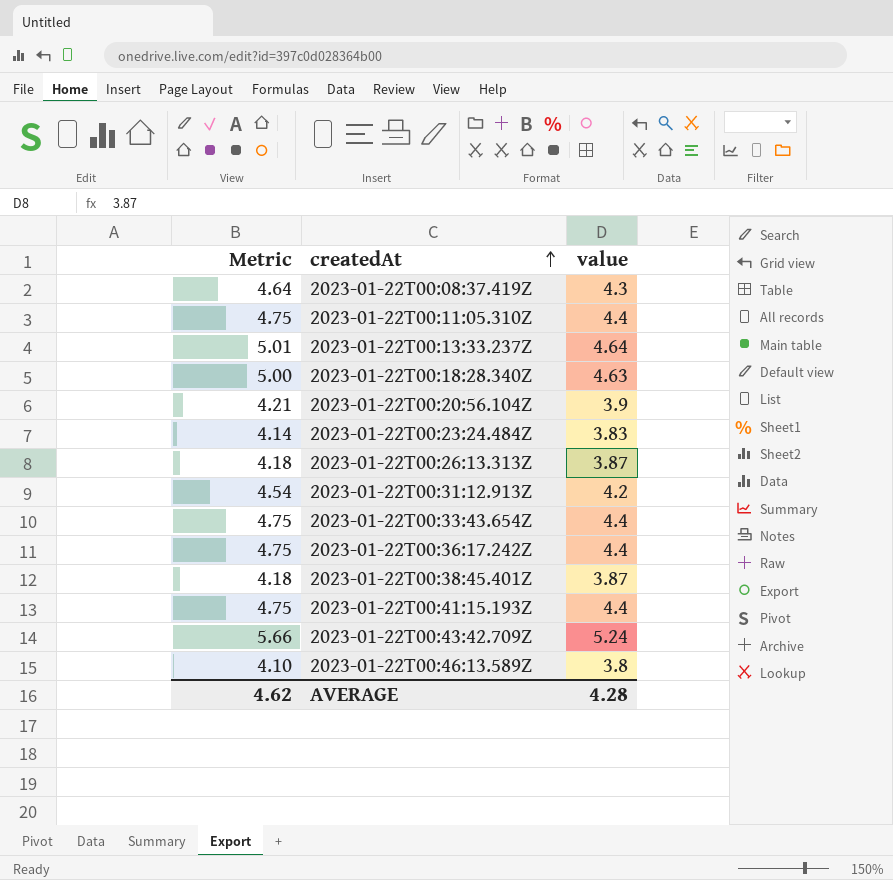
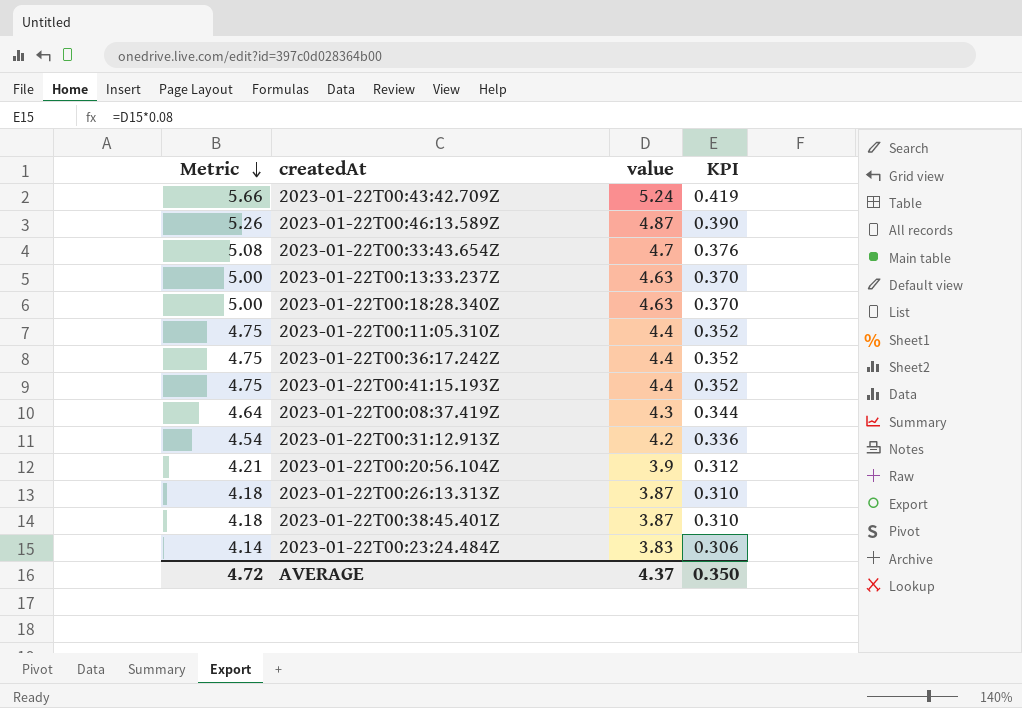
row order: createdAt ascending -> Metric descending
column KPI | formula: none -> [value] * 0.08
2023-01-22T00:46:13.589Z | Metric: 4.10 -> 5.26
2023-01-22T00:46:13.589Z | value: 3.8 -> 4.87
2023-01-22T00:33:43.654Z | Metric: 4.75 -> 5.08
2023-01-22T00:33:43.654Z | value: 4.4 -> 4.7
2023-01-22T00:13:33.237Z | Metric: 5.01 -> 5.00
2023-01-22T00:13:33.237Z | value: 4.64 -> 4.63
AVERAGE | Metric: 4.62 -> 4.72
AVERAGE | value: 4.28 -> 4.37

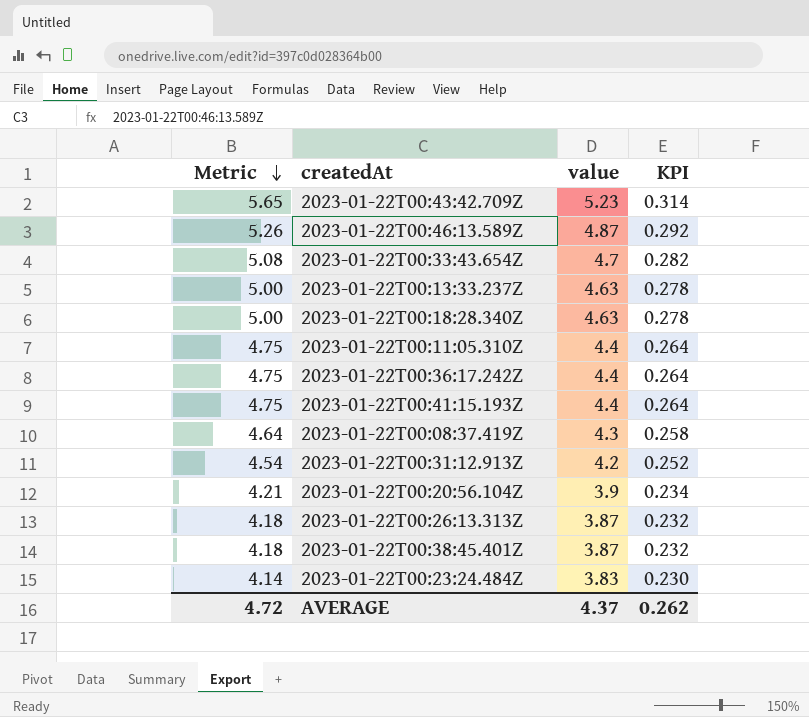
column KPI | formula: [value] * 0.08 -> [value] * 0.06
2023-01-22T00:43:42.709Z | Metric: 5.66 -> 5.65
2023-01-22T00:43:42.709Z | value: 5.24 -> 5.23
AVERAGE | KPI: 0.350 -> 0.262

